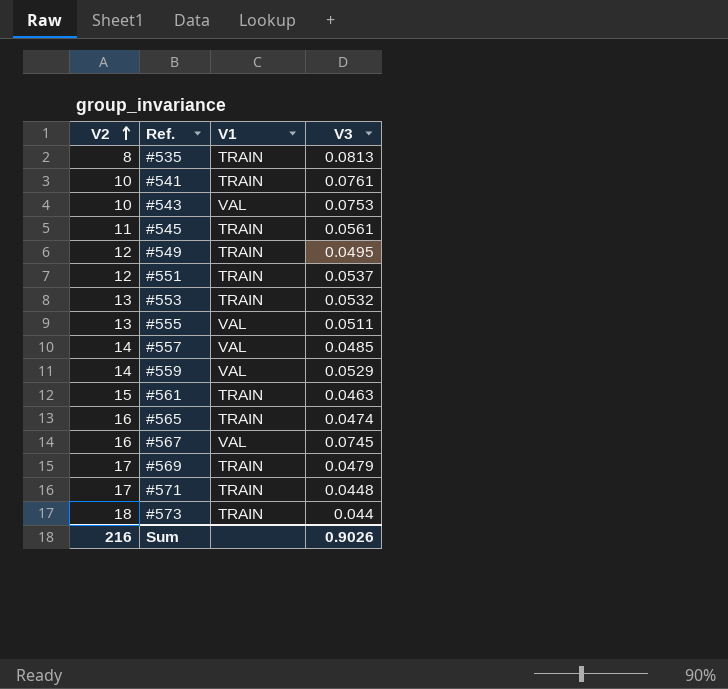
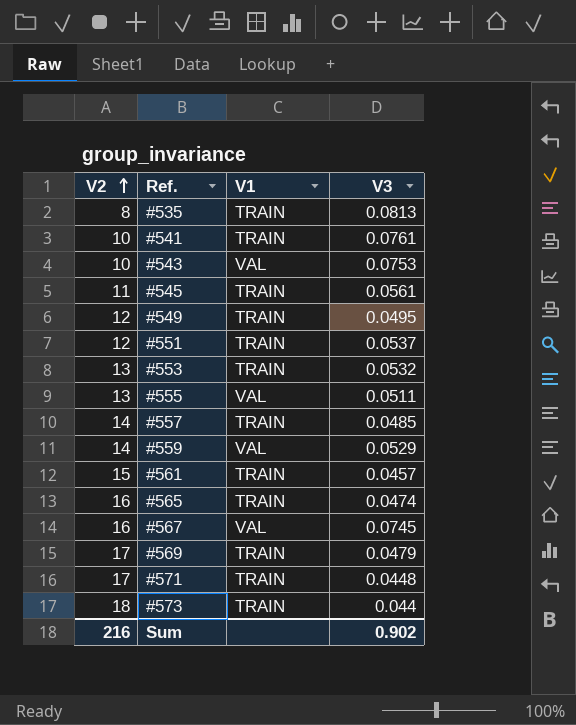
#557 | V1: VAL -> TRAIN
#561 | V3: 0.0463 -> 0.0457
Sum | V3: 0.9026 -> 0.902

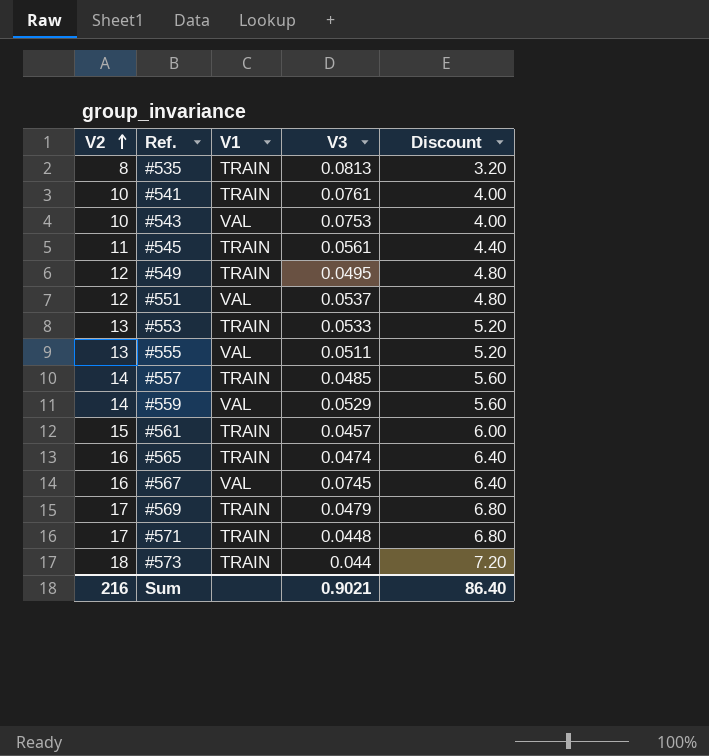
column Discount | formula: none -> [V2] * 0.4
#551 | V1: TRAIN -> VAL
#553 | V3: 0.0532 -> 0.0533
Sum | V3: 0.902 -> 0.9021

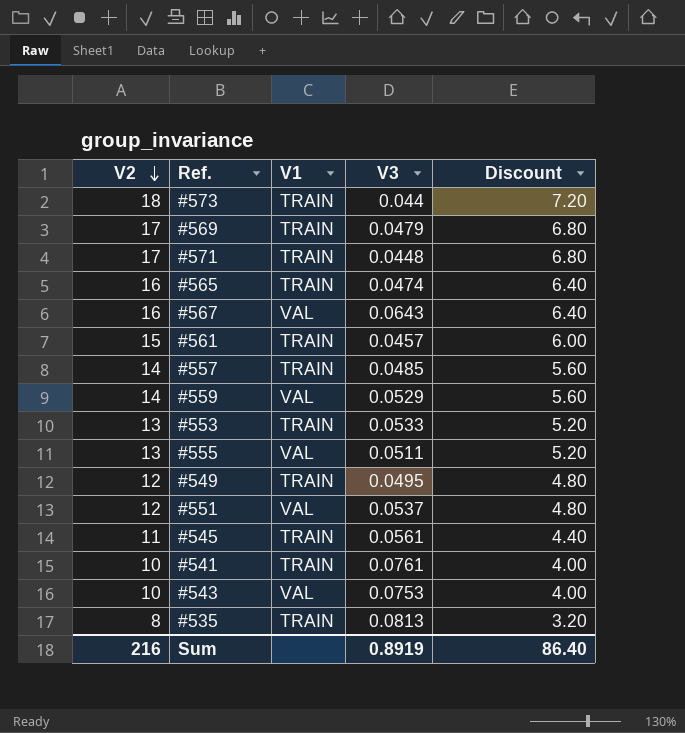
row order: V2 ascending -> V2 descending
#567 | V3: 0.0745 -> 0.0643
Sum | V3: 0.9021 -> 0.8919

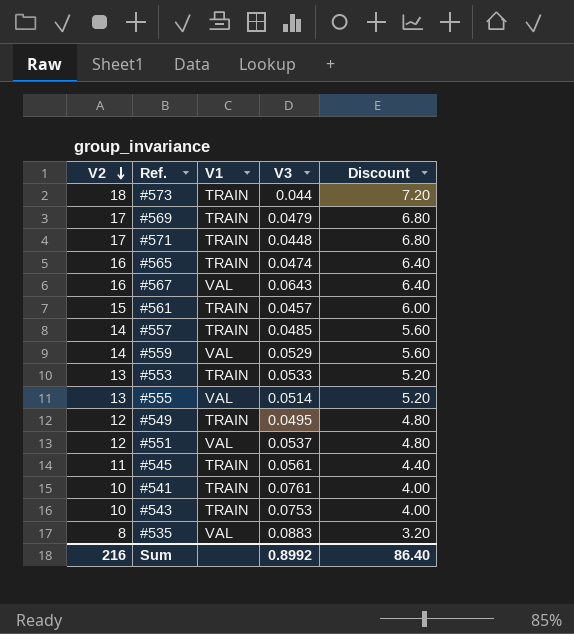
#555 | V3: 0.0511 -> 0.0514
#543 | V1: VAL -> TRAIN
#535 | V1: TRAIN -> VAL
#535 | V3: 0.0813 -> 0.0883
Sum | V3: 0.8919 -> 0.8992

